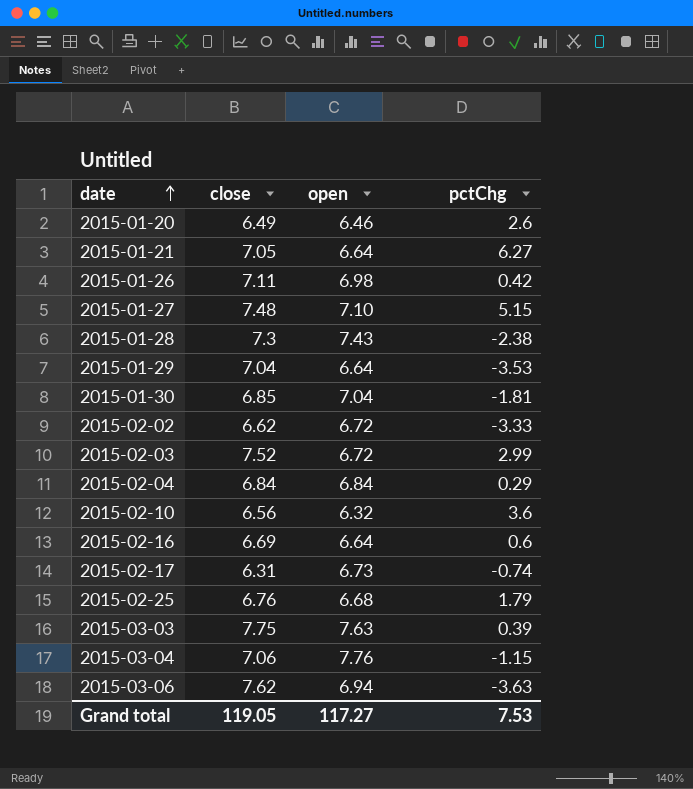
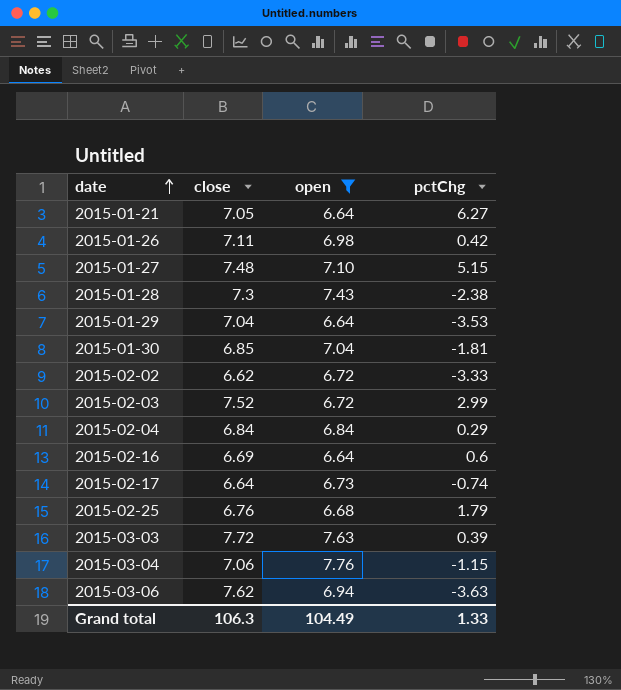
filter: none -> open >= 6.64
2015-02-17 | close: 6.31 -> 6.64
2015-03-03 | close: 7.75 -> 7.72
Grand total | close: 119.05 -> 106.3
Grand total | open: 117.27 -> 104.49
Grand total | pctChg: 7.53 -> 1.33

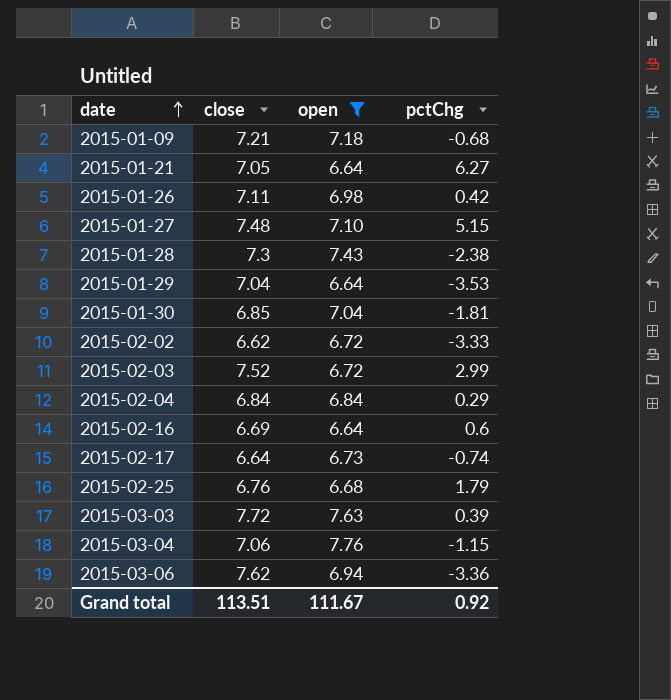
row 2015-01-09: none -> 7.21 | 7.18 | -0.68
2015-03-06 | pctChg: -3.63 -> -3.36
Grand total | close: 106.3 -> 113.51
Grand total | open: 104.49 -> 111.67
Grand total | pctChg: 1.33 -> 0.92

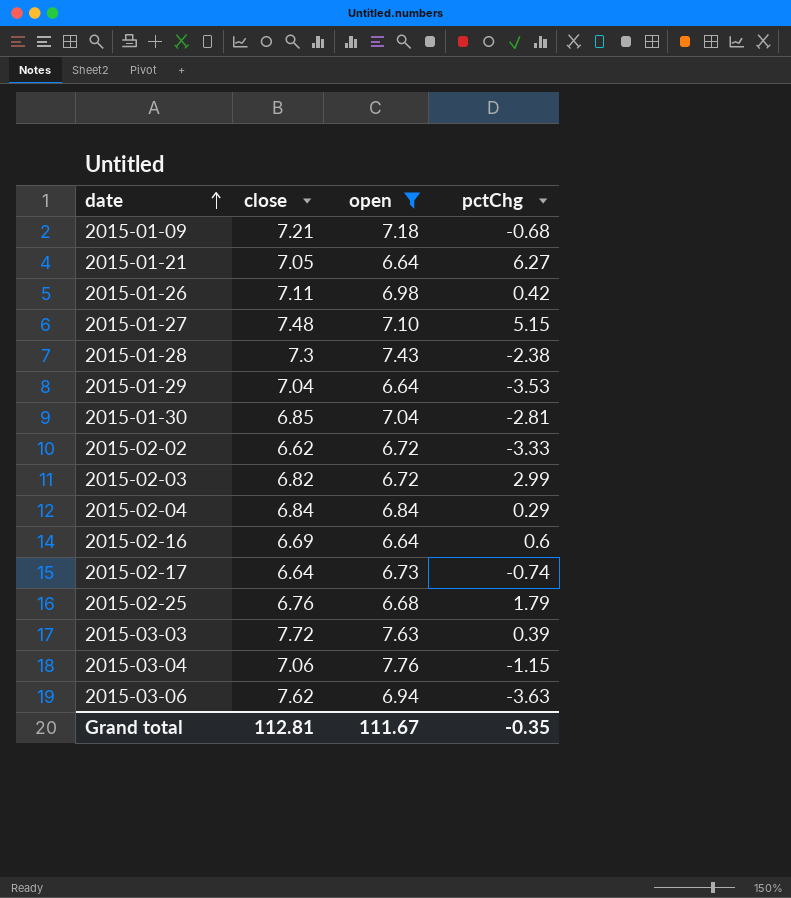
2015-01-30 | pctChg: -1.81 -> -2.81
2015-02-03 | close: 7.52 -> 6.82
2015-03-06 | pctChg: -3.36 -> -3.63
Grand total | close: 113.51 -> 112.81
Grand total | pctChg: 0.92 -> -0.35

